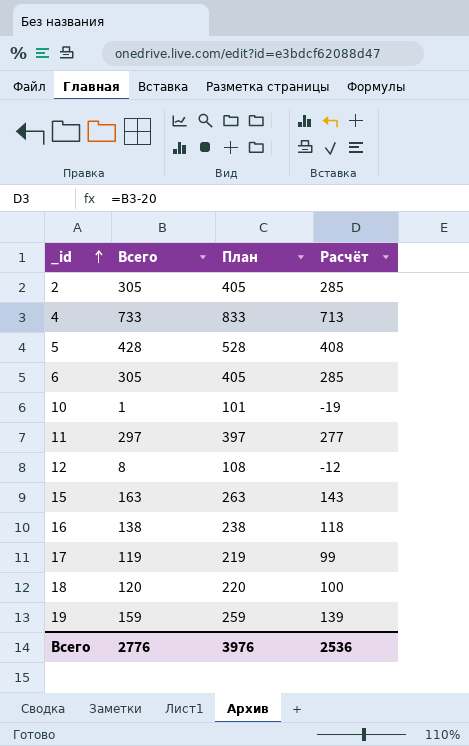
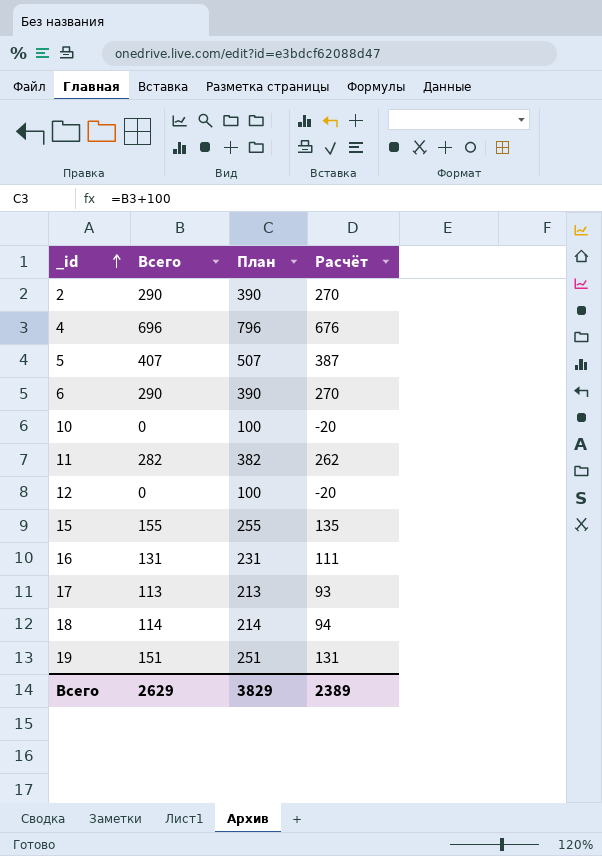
2 | Всего: 305 -> 290
2 | План: 405 -> 390
2 | Расчёт: 285 -> 270
4 | Всего: 733 -> 696
4 | План: 833 -> 796
4 | Расчёт: 713 -> 676
5 | Всего: 428 -> 407
5 | План: 528 -> 507
5 | Расчёт: 408 -> 387
6 | Всего: 305 -> 290
6 | План: 405 -> 390
6 | Расчёт: 285 -> 270
10 | Всего: 1 -> 0
10 | План: 101 -> 100
10 | Расчёт: -19 -> -20
11 | Всего: 297 -> 282
11 | План: 397 -> 382
11 | Расчёт: 277 -> 262
12 | Всего: 8 -> 0
12 | План: 108 -> 100
12 | Расчёт: -12 -> -20
15 | Всего: 163 -> 155
15 | План: 263 -> 255
15 | Расчёт: 143 -> 135
16 | Всего: 138 -> 131
16 | План: 238 -> 231
16 | Расчёт: 118 -> 111
17 | Всего: 119 -> 113
17 | План: 219 -> 213
17 | Расчёт: 99 -> 93
18 | Всего: 120 -> 114
18 | План: 220 -> 214
18 | Расчёт: 100 -> 94
19 | Всего: 159 -> 151
19 | План: 259 -> 251
19 | Расчёт: 139 -> 131
Всего | Всего: 2776 -> 2629
Всего | План: 3976 -> 3829
Всего | Расчёт: 2536 -> 2389

